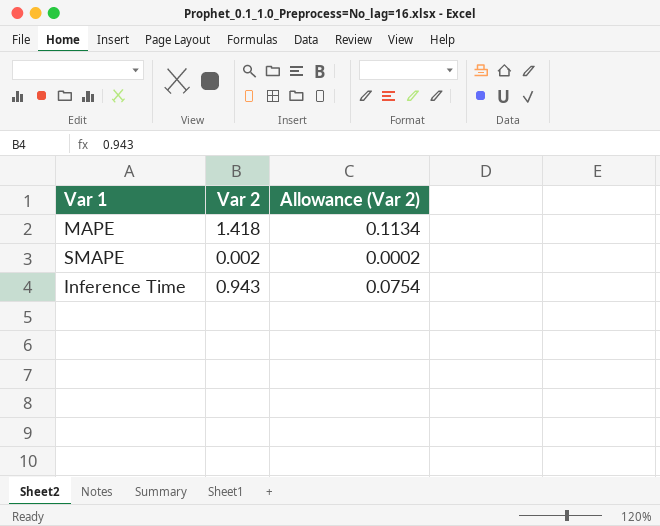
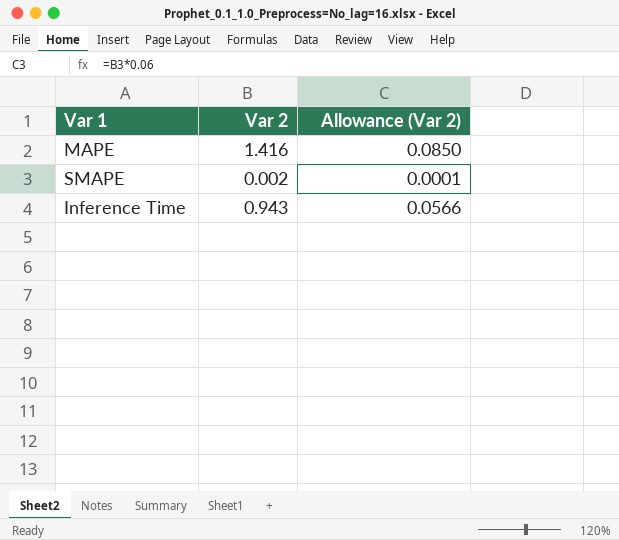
column Allowance (Var 2) | formula: [Var 2] * 0.08 -> [Var 2] * 0.06
MAPE | Var 2: 1.418 -> 1.416

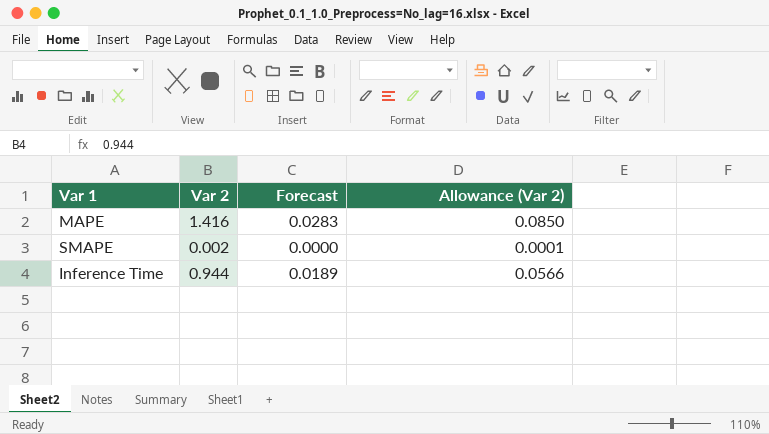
column Forecast | formula: none -> [Var 2] * 0.02
Inference Time | Var 2: 0.943 -> 0.944

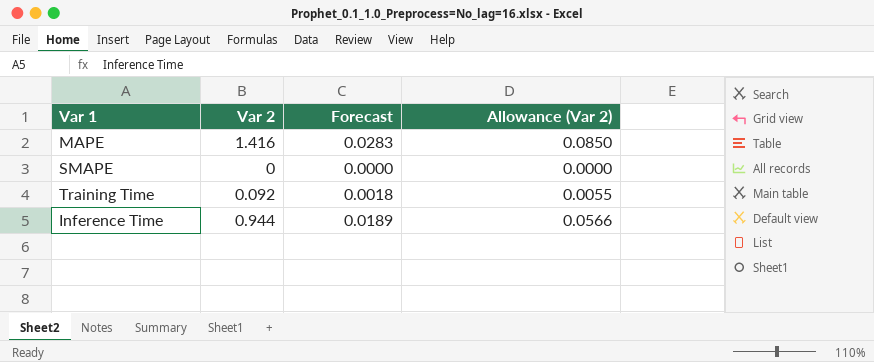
SMAPE | Var 2: 0.002 -> 0
SMAPE | Allowance (Var 2): 0.0001 -> 0.0000
row Training Time: none -> 0.092 | 0.0018 | 0.0055

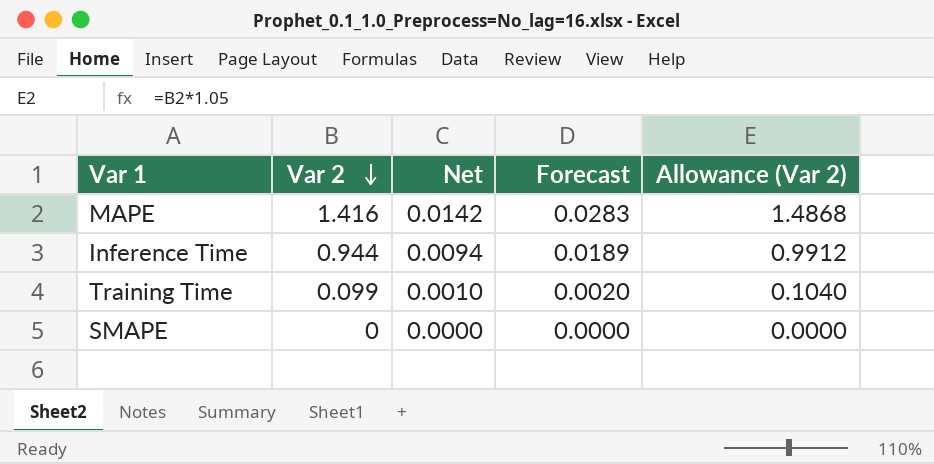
row order: none -> Var 2 descending
column Net | formula: none -> [Var 2] * 0.01
column Allowance (Var 2) | formula: [Var 2] * 0.06 -> [Var 2] * 1.05
Training Time | Var 2: 0.092 -> 0.099
Training Time | Forecast: 0.0018 -> 0.0020

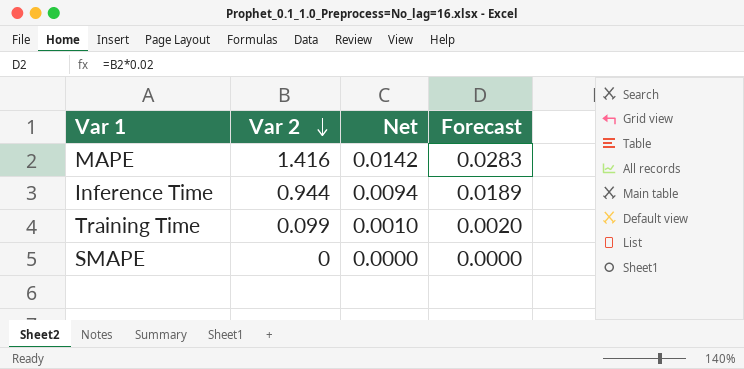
column Allowance (Var 2) | formula: [Var 2] * 1.05 -> none

